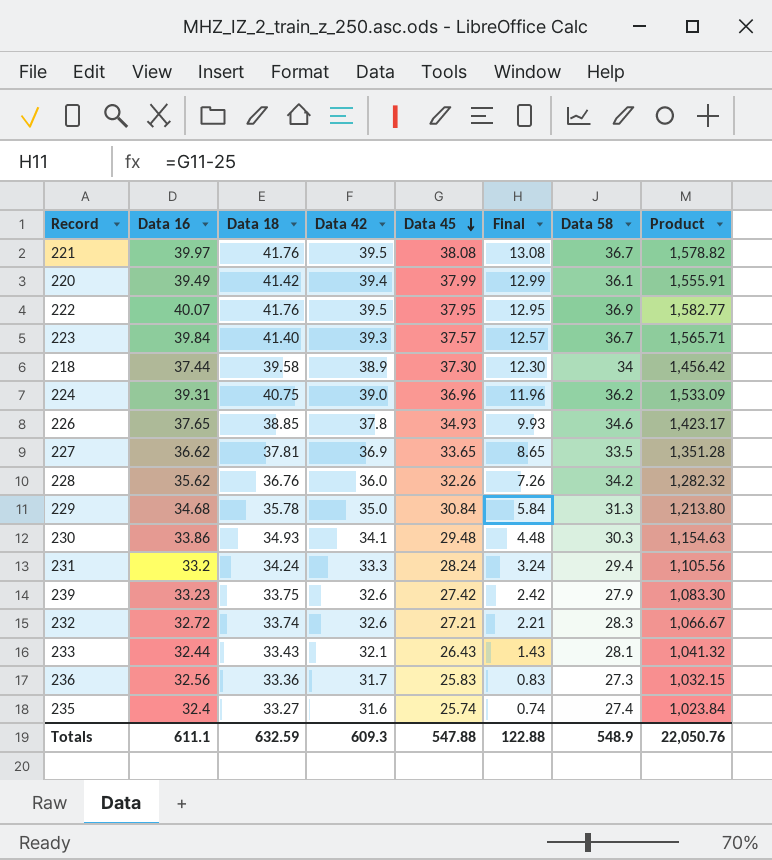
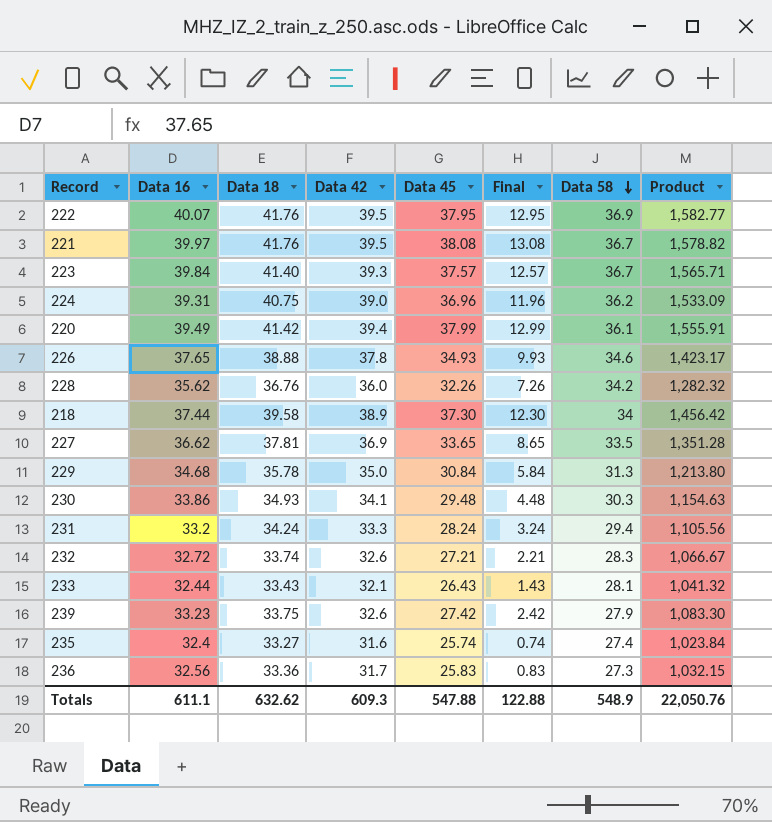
row order: Data 45 descending -> Data 58 descending
226 | Data 18: 38.85 -> 38.88
Totals | Data 18: 632.59 -> 632.62

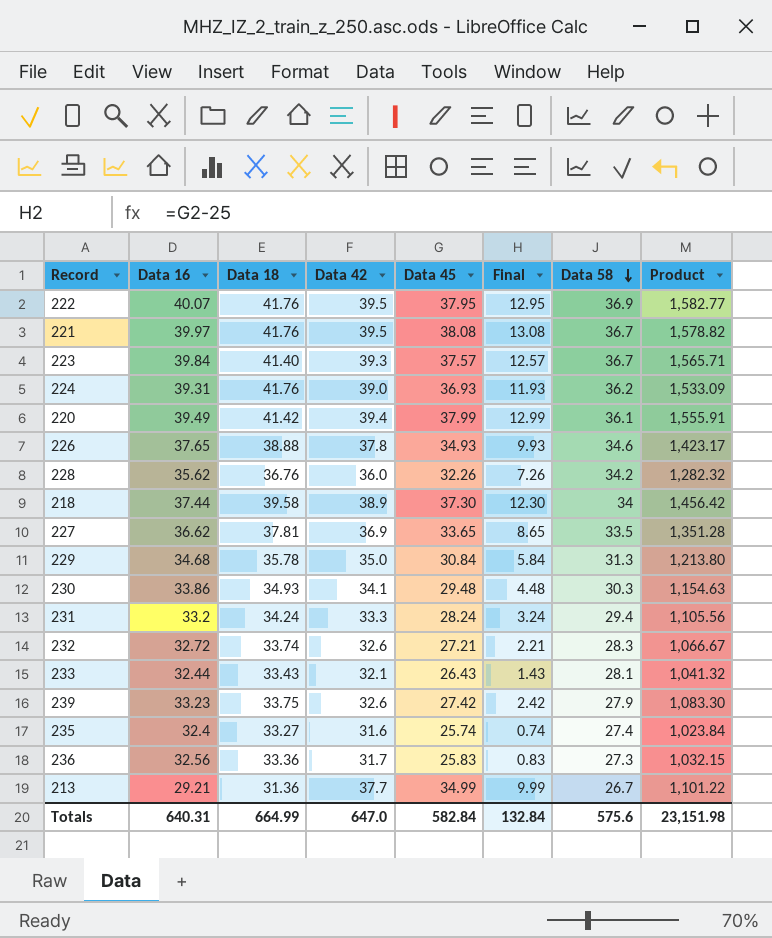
224 | Data 18: 40.75 -> 41.76
224 | Data 45: 36.96 -> 36.93
224 | Final: 11.96 -> 11.93
row 213: none -> 29.21 | 31.36 | 37.7 | 34.99 | 9.99 | 26.7 | 1,101.22
Totals | Data 16: 611.1 -> 640.31
Totals | Data 18: 632.62 -> 664.99
Totals | Data 42: 609.3 -> 647.0
Totals | Data 45: 547.88 -> 582.84
Totals | Final: 122.88 -> 132.84
Totals | Data 58: 548.9 -> 575.6
Totals | Product: 22,050.76 -> 23,151.98

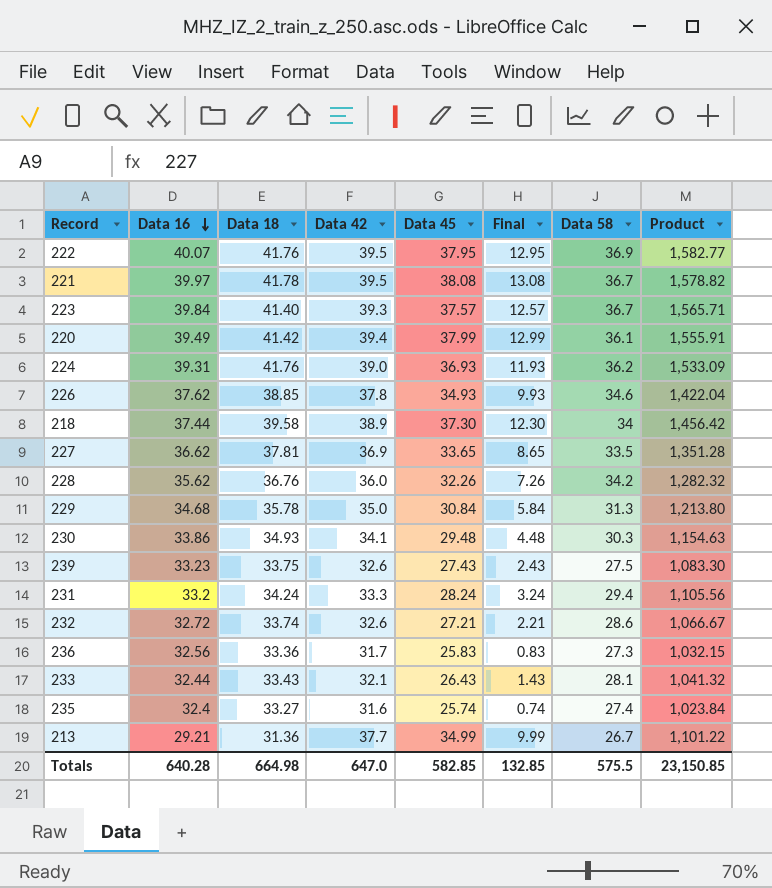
row order: Data 58 descending -> Data 16 descending
221 | Data 18: 41.76 -> 41.78
226 | Data 16: 37.65 -> 37.62
226 | Data 18: 38.88 -> 38.85
226 | Product: 1,423.17 -> 1,422.04
239 | Data 45: 27.42 -> 27.43
239 | Final: 2.42 -> 2.43
239 | Data 58: 27.9 -> 27.5
232 | Data 58: 28.3 -> 28.6
Totals | Data 16: 640.31 -> 640.28
Totals | Data 18: 664.99 -> 664.98
Totals | Data 45: 582.84 -> 582.85
Totals | Final: 132.84 -> 132.85
Totals | Data 58: 575.6 -> 575.5
Totals | Product: 23,151.98 -> 23,150.85

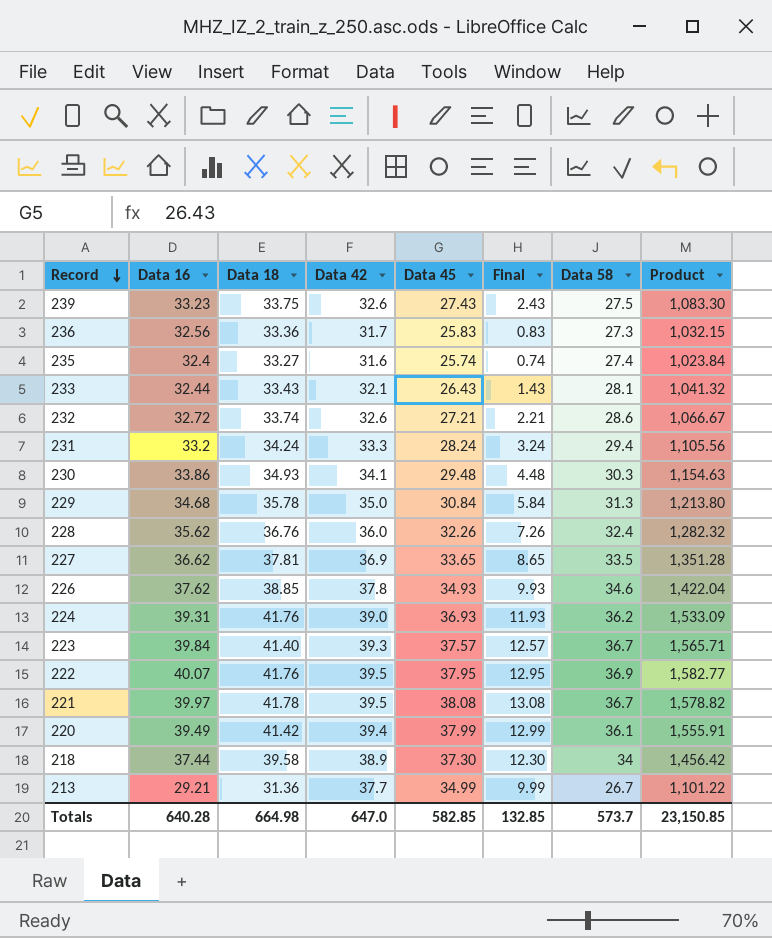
row order: Data 16 descending -> Record descending
228 | Data 58: 34.2 -> 32.4
Totals | Data 58: 575.5 -> 573.7

